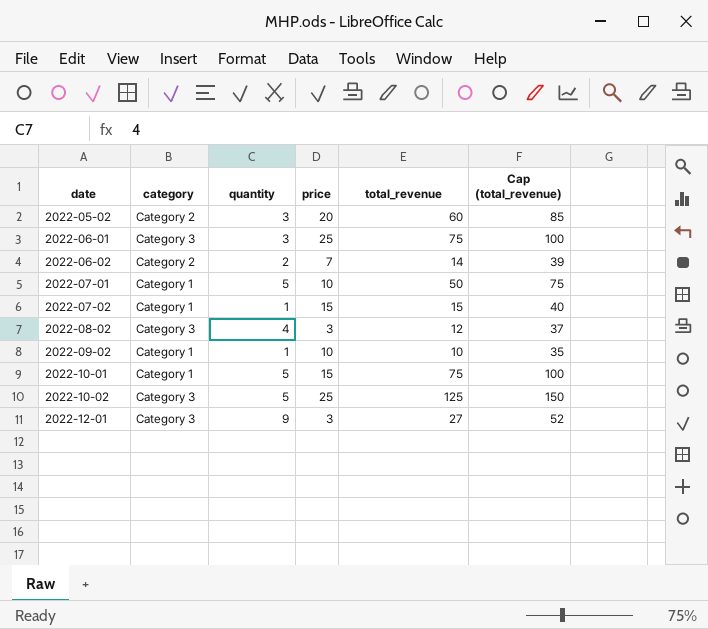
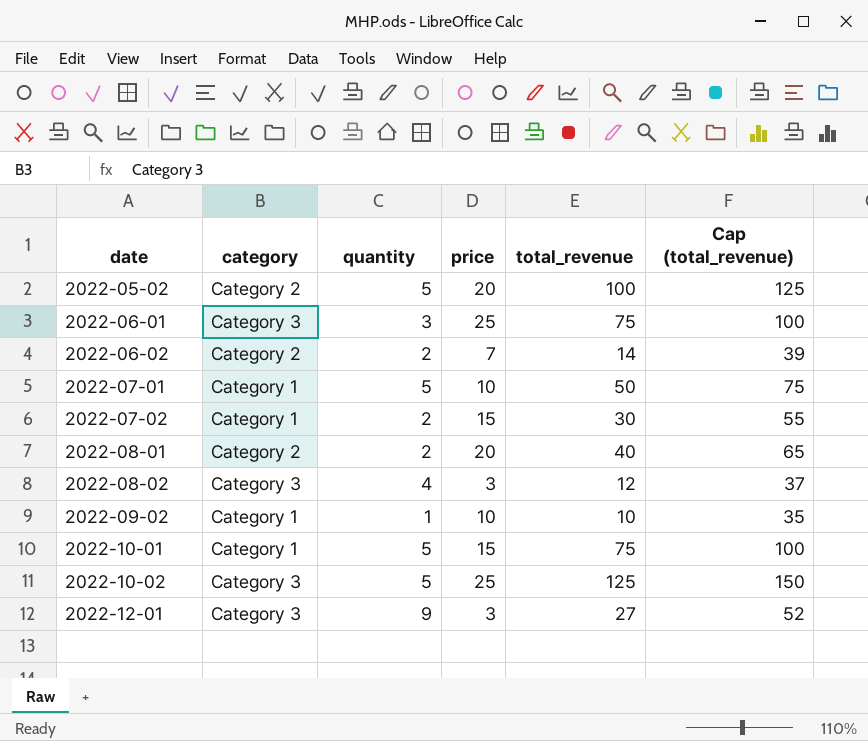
2022-05-02 | quantity: 3 -> 5
2022-05-02 | total_revenue: 60 -> 100
2022-05-02 | Cap (total_revenue): 85 -> 125
2022-07-02 | quantity: 1 -> 2
2022-07-02 | total_revenue: 15 -> 30
2022-07-02 | Cap (total_revenue): 40 -> 55
row 2022-08-01: none -> Category 2 | 2 | 20 | 40 | 65

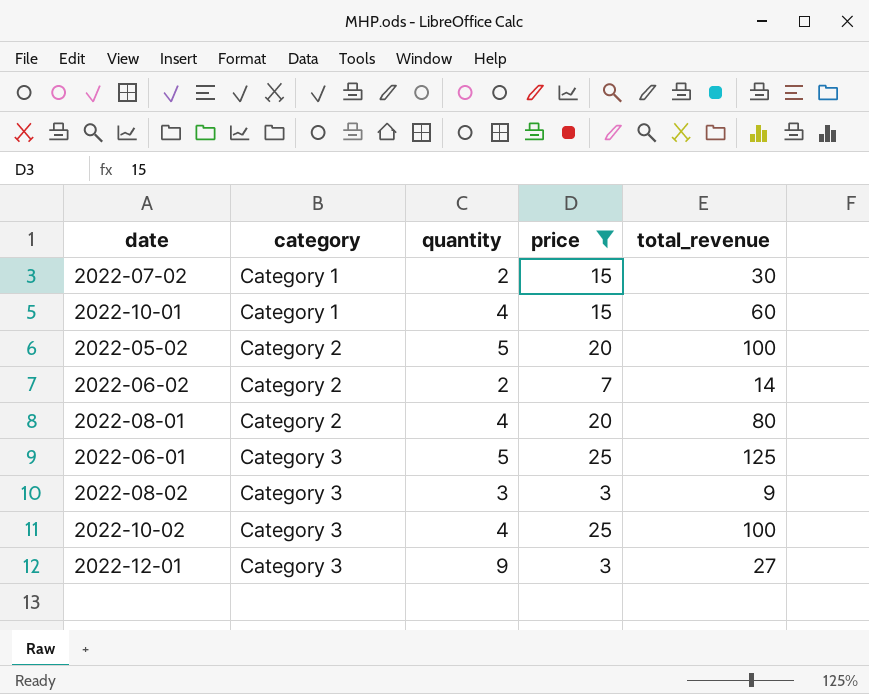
filter: none -> price != 10
row order: date ascending -> category ascending
column Cap (total_revenue) | formula: [total_revenue] + 25 -> none
2022-10-01 | quantity: 5 -> 4
2022-10-01 | total_revenue: 75 -> 60
2022-08-01 | quantity: 2 -> 4
2022-08-01 | total_revenue: 40 -> 80
2022-06-01 | quantity: 3 -> 5
2022-06-01 | total_revenue: 75 -> 125
2022-08-02 | quantity: 4 -> 3
2022-08-02 | total_revenue: 12 -> 9
2022-10-02 | quantity: 5 -> 4
2022-10-02 | total_revenue: 125 -> 100

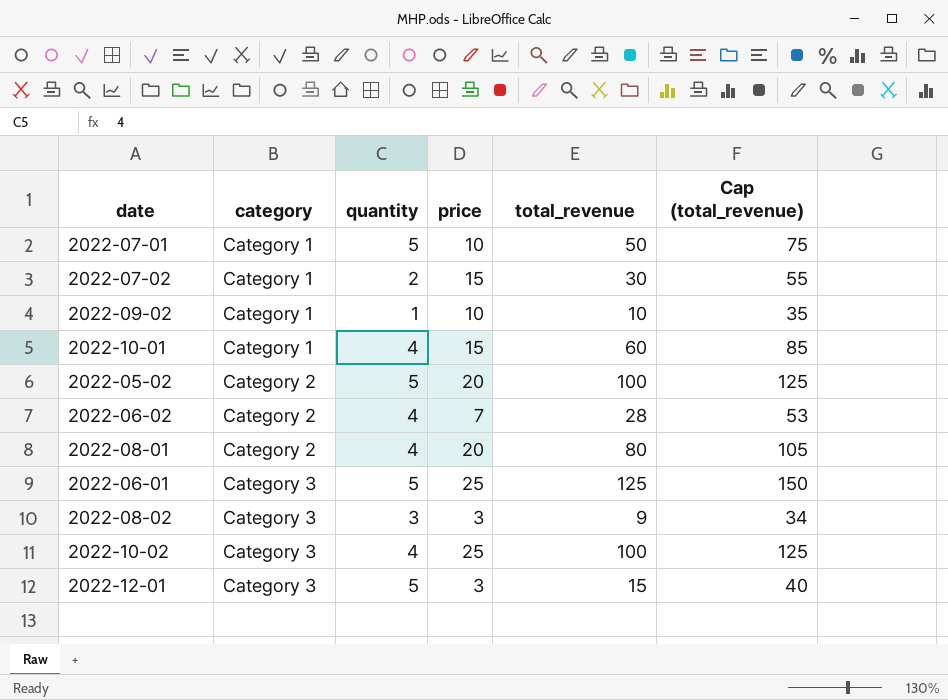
filter: price != 10 -> none
column Cap (total_revenue) | formula: none -> [total_revenue] + 25
2022-06-02 | quantity: 2 -> 4
2022-06-02 | total_revenue: 14 -> 28
2022-12-01 | quantity: 9 -> 5
2022-12-01 | total_revenue: 27 -> 15

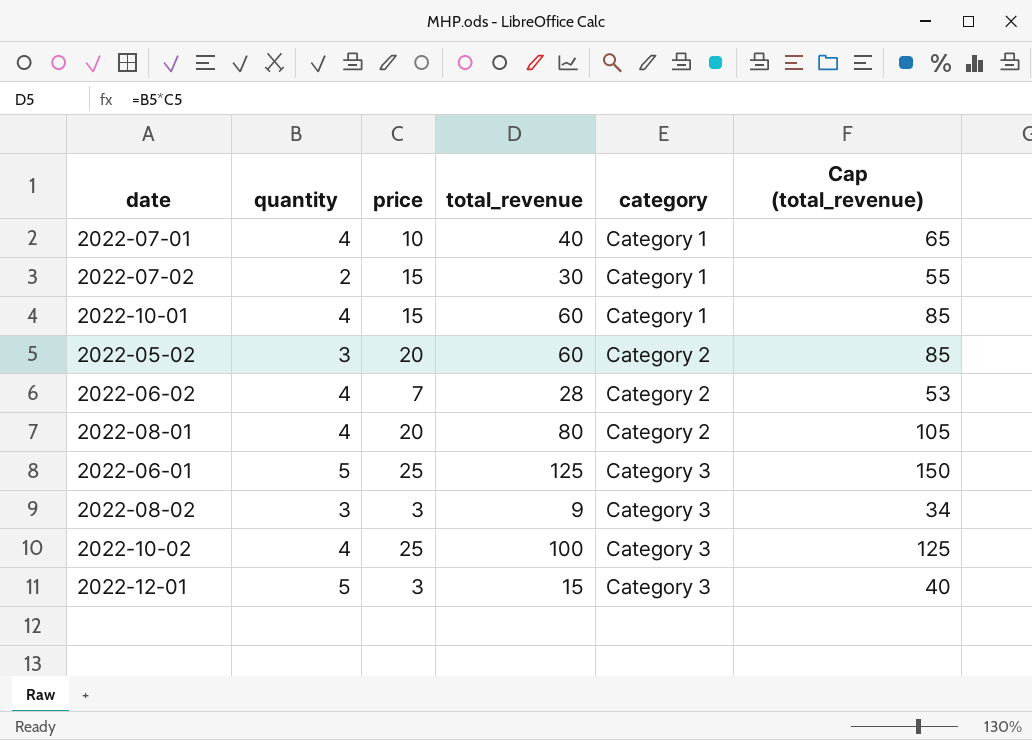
column category | position: 2 -> 5
row 2022-09-02: Category 1 | 1 | 10 | 10 | 35 -> none
2022-07-01 | quantity: 5 -> 4
2022-07-01 | total_revenue: 50 -> 40
2022-07-01 | Cap (total_revenue): 75 -> 65
2022-05-02 | quantity: 5 -> 3
2022-05-02 | total_revenue: 100 -> 60
2022-05-02 | Cap (total_revenue): 125 -> 85

